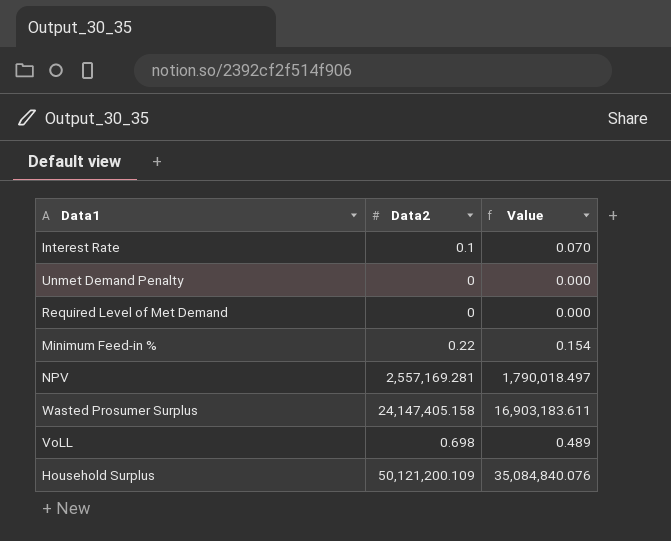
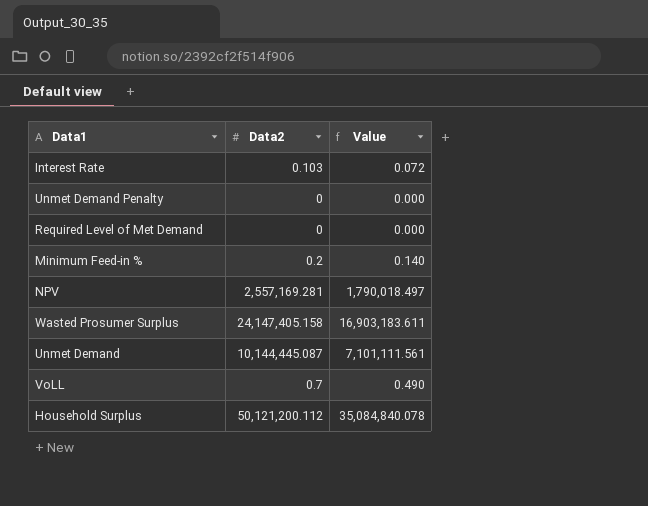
Interest Rate | Data2: 0.1 -> 0.103
Interest Rate | Value: 0.070 -> 0.072
Minimum Feed-in % | Data2: 0.22 -> 0.2
Minimum Feed-in % | Value: 0.154 -> 0.140
row Unmet Demand: none -> 10,144,445.087 | 7,101,111.561
VoLL | Data2: 0.698 -> 0.7
VoLL | Value: 0.489 -> 0.490
Household Surplus | Data2: 50,121,200.109 -> 50,121,200.112
Household Surplus | Value: 35,084,840.076 -> 35,084,840.078

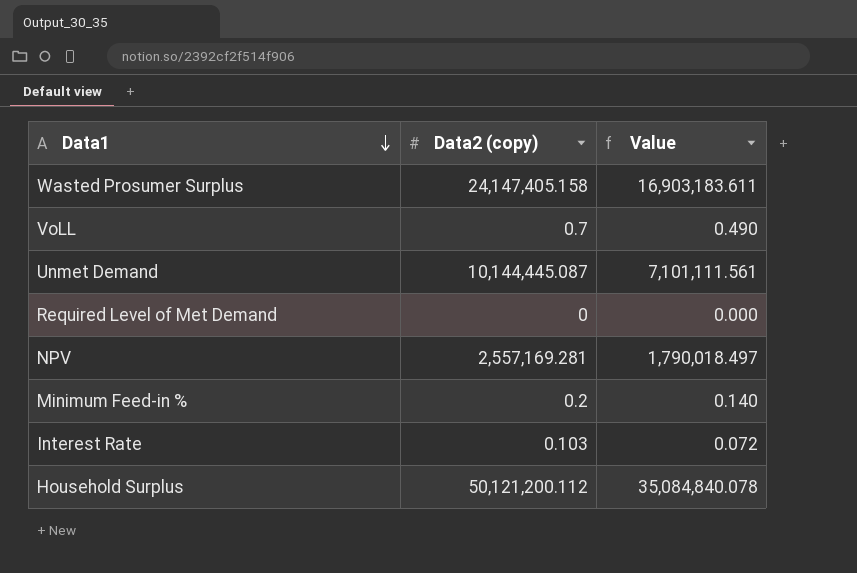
row order: none -> Data1 descending
column name: Data2 -> Data2 (copy)
row Unmet Demand Penalty: 0 | 0.000 -> none

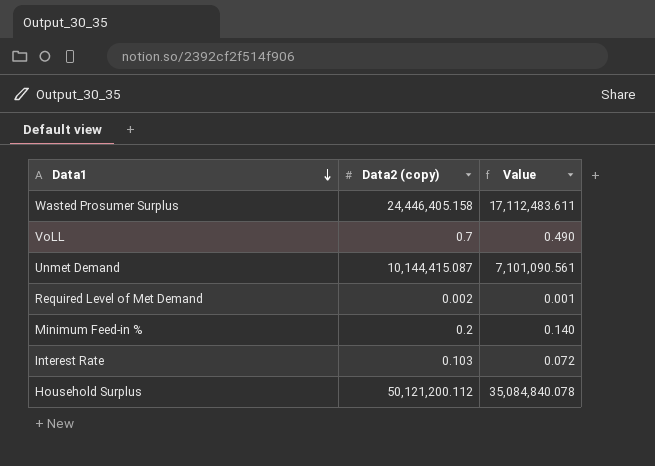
row NPV: 2,557,169.281 | 1,790,018.497 -> none
Wasted Prosumer Surplus | Data2 (copy): 24,147,405.158 -> 24,446,405.158
Wasted Prosumer Surplus | Value: 16,903,183.611 -> 17,112,483.611
Unmet Demand | Data2 (copy): 10,144,445.087 -> 10,144,415.087
Unmet Demand | Value: 7,101,111.561 -> 7,101,090.561
Required Level of Met Demand | Data2 (copy): 0 -> 0.002
Required Level of Met Demand | Value: 0.000 -> 0.001

